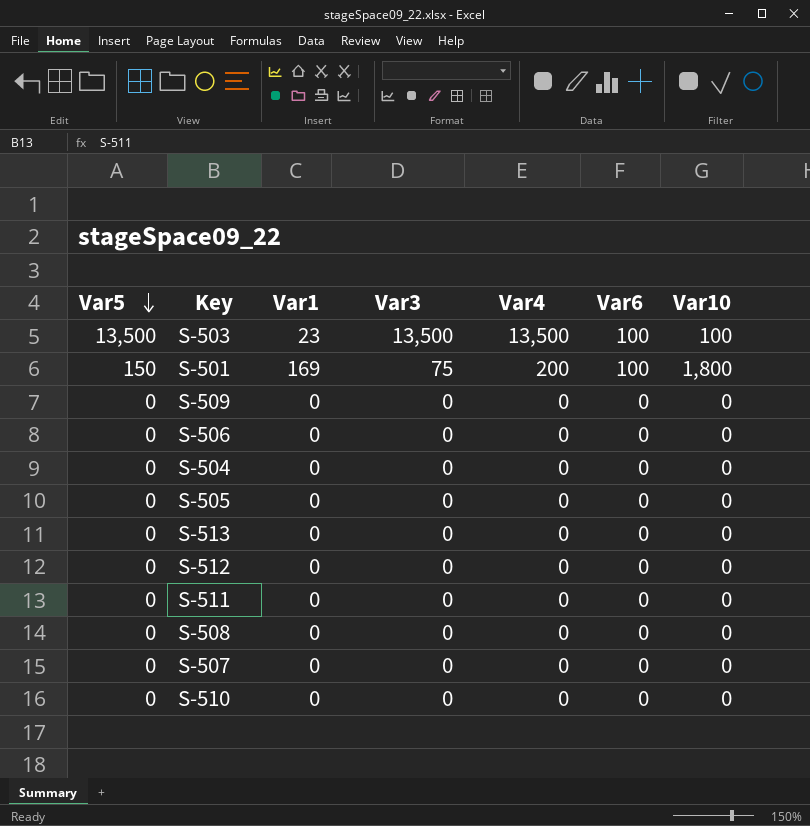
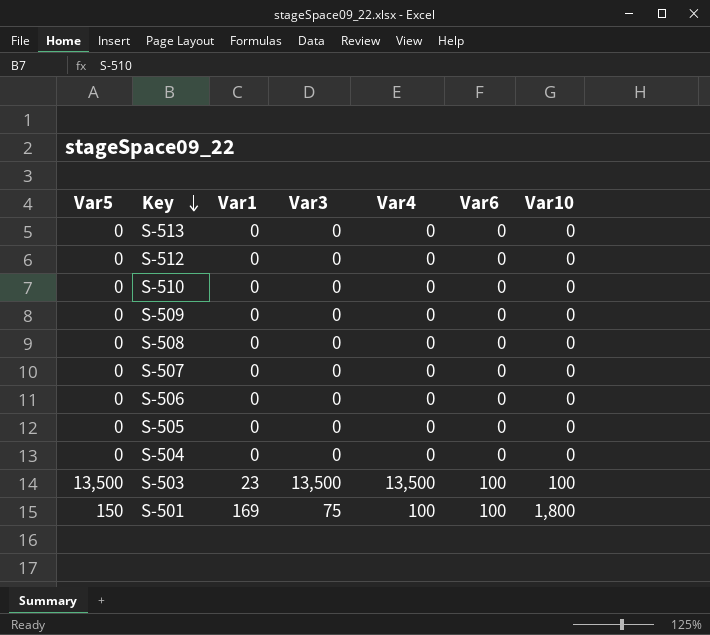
row order: Var5 descending -> Key descending
row S-511: 0 | 0 | 0 | 0 | 0 | 0 -> none
S-501 | Var4: 200 -> 100

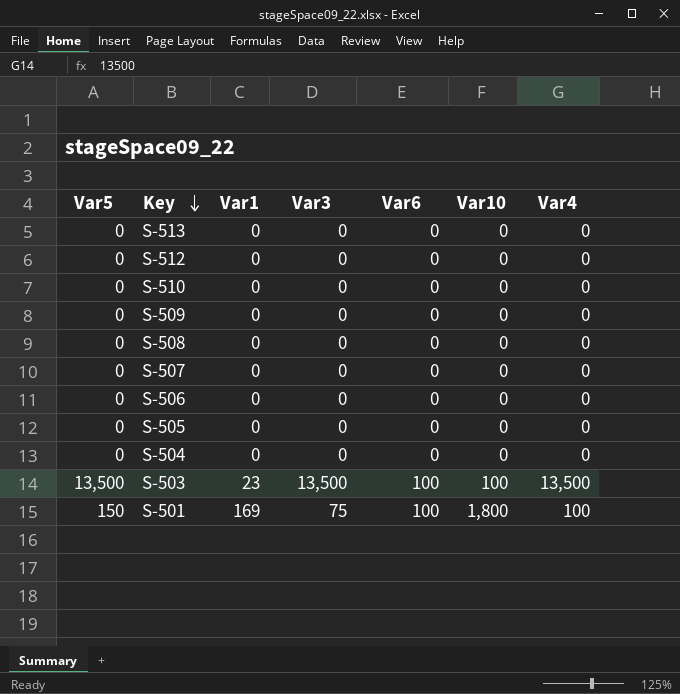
column Var4 | position: 5 -> 7

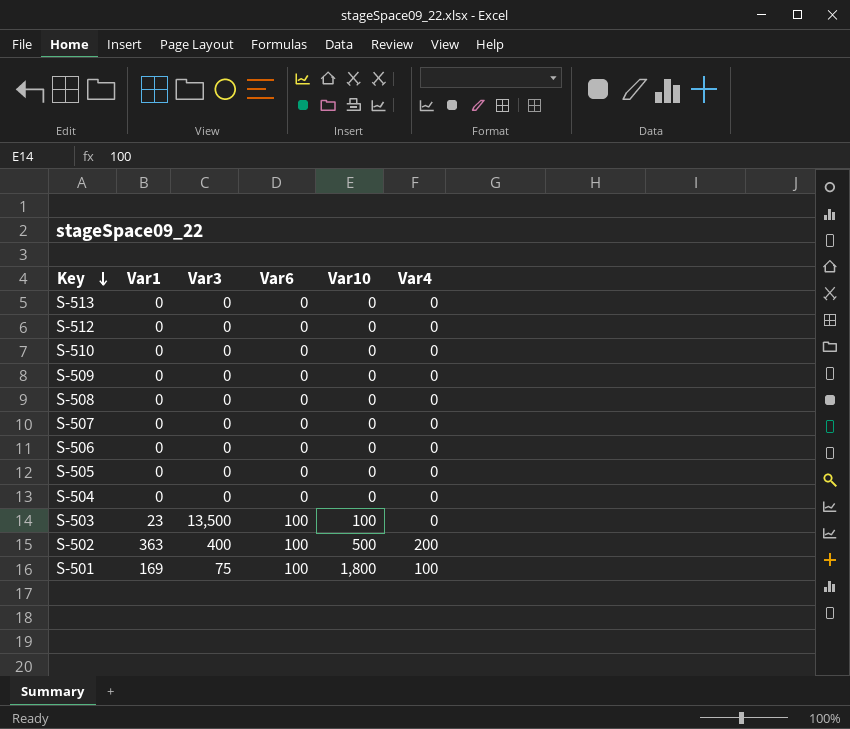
column Var5 | position: 1 -> none
S-503 | Var4: 13,500 -> 0
row S-502: none -> 363 | 400 | 100 | 500 | 200

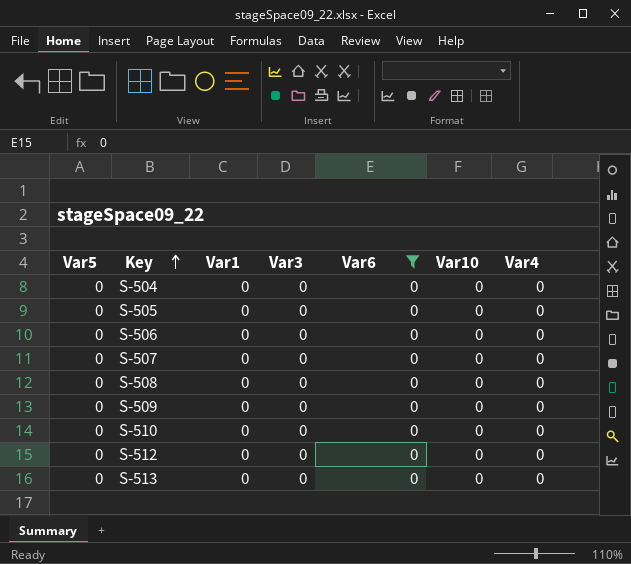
filter: none -> Var6 = 0
row order: Key descending -> Key ascending
column Var5 | position: none -> 1

